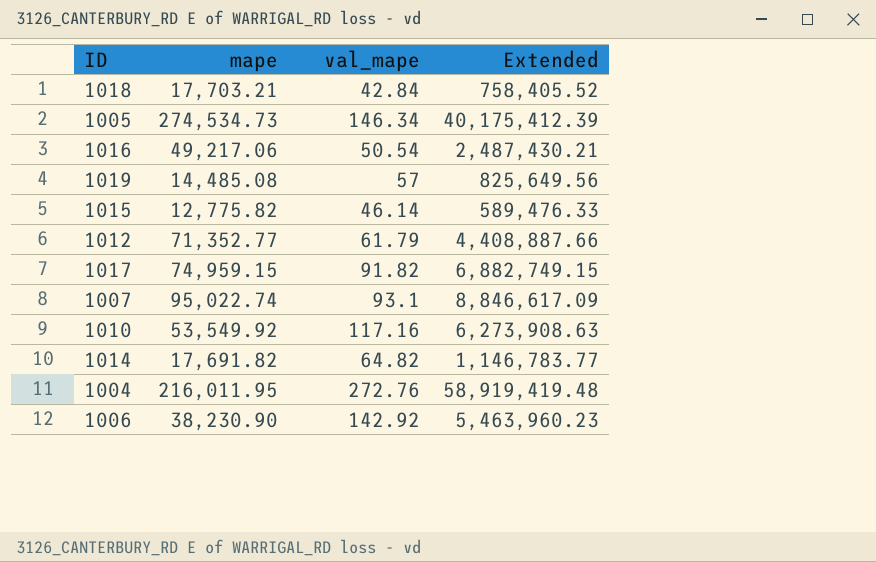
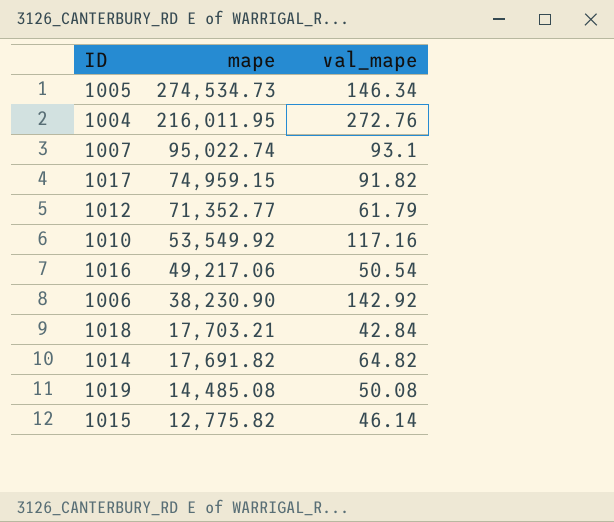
row order: none -> mape descending
column Extended | formula: [mape] * [val_mape] -> none
1019 | val_mape: 57 -> 50.08

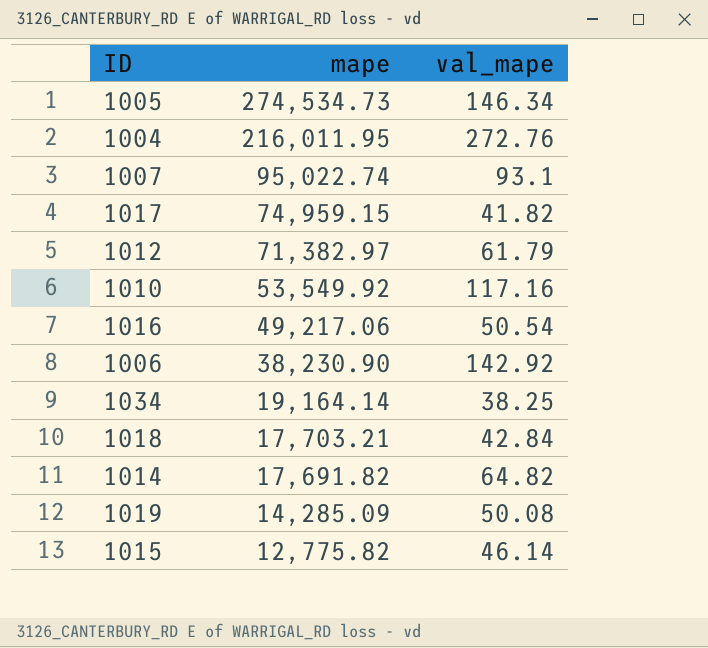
1017 | val_mape: 91.82 -> 41.82
1012 | mape: 71,352.77 -> 71,382.97
row 1034: none -> 19,164.14 | 38.25
1019 | mape: 14,485.08 -> 14,285.09

